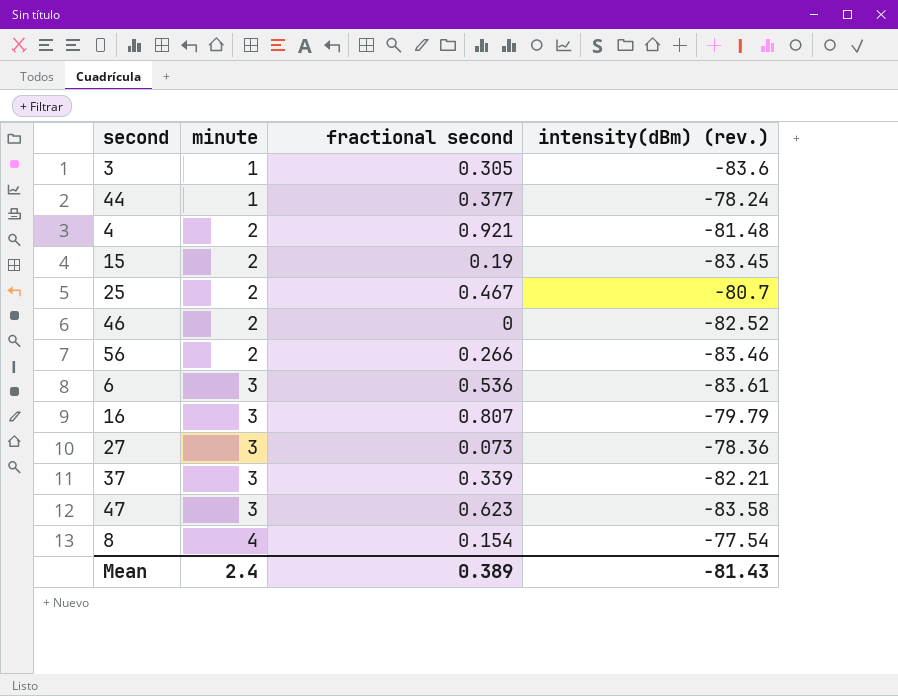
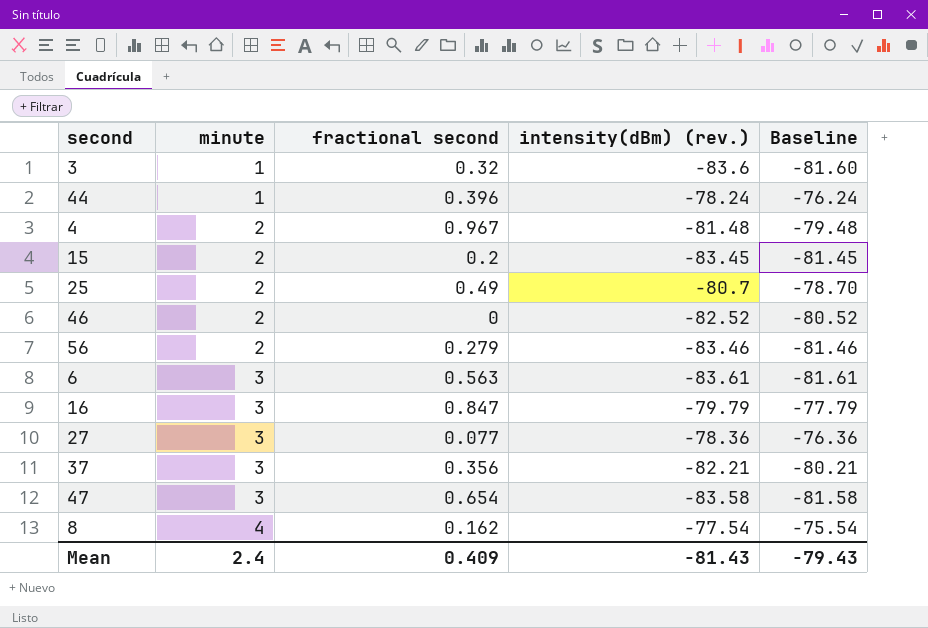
column Baseline | formula: none -> [intensity(dBm) (rev.)] + 2
3 | fractional second: 0.305 -> 0.32
44 | fractional second: 0.377 -> 0.396
4 | fractional second: 0.921 -> 0.967
15 | fractional second: 0.19 -> 0.2
25 | fractional second: 0.467 -> 0.49
56 | fractional second: 0.266 -> 0.279
6 | fractional second: 0.536 -> 0.563
16 | fractional second: 0.807 -> 0.847
27 | fractional second: 0.073 -> 0.077
37 | fractional second: 0.339 -> 0.356
47 | fractional second: 0.623 -> 0.654
8 | fractional second: 0.154 -> 0.162
Mean | fractional second: 0.389 -> 0.409

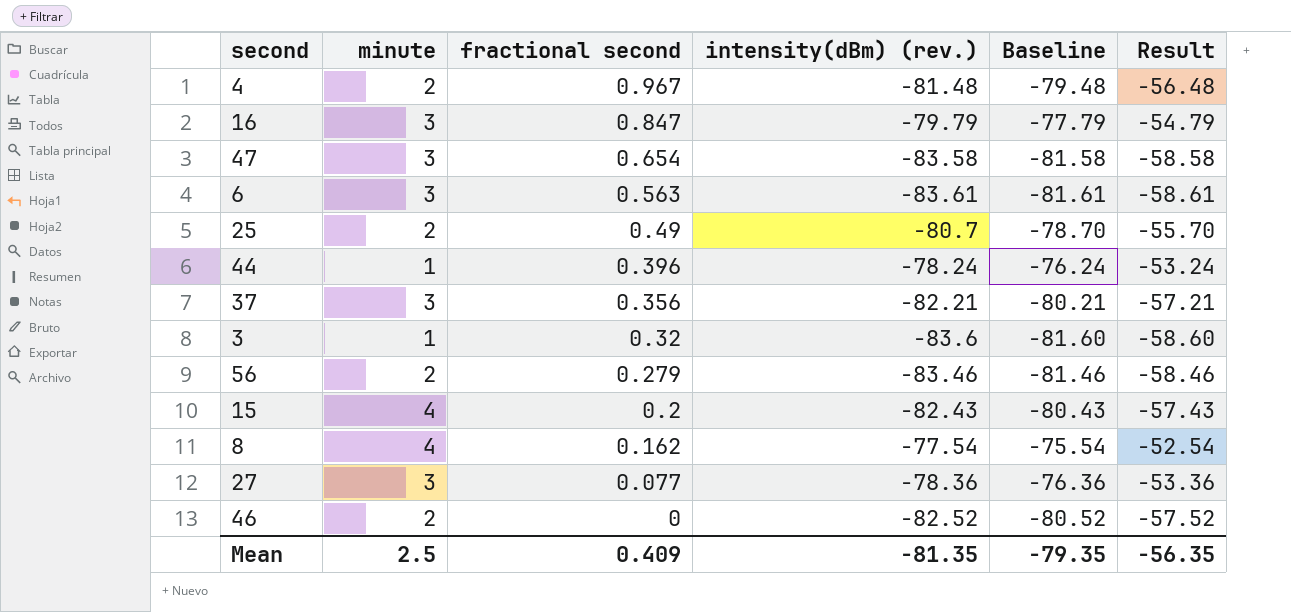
row order: minute ascending -> fractional second descending
column Result | formula: none -> [intensity(dBm) (rev.)] + 25
15 | minute: 2 -> 4
15 | intensity(dBm) (rev.): -83.45 -> -82.43
15 | Baseline: -81.45 -> -80.43
Mean | minute: 2.4 -> 2.5
Mean | intensity(dBm) (rev.): -81.43 -> -81.35
Mean | Baseline: -79.43 -> -79.35

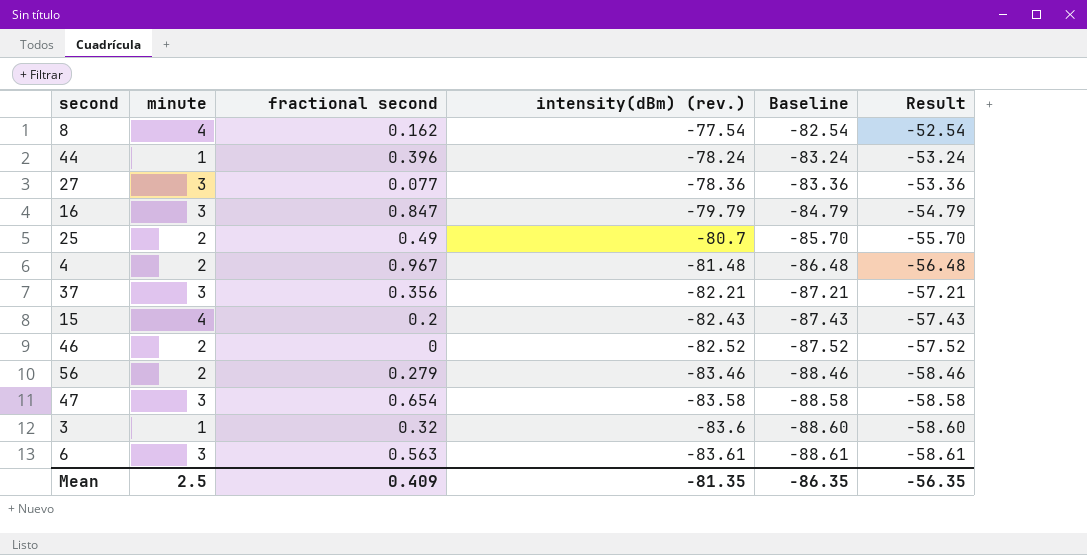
row order: fractional second descending -> intensity(dBm) (rev.) descending
column Baseline | formula: [intensity(dBm) (rev.)] + 2 -> [intensity(dBm) (rev.)] - 5
Mean | Baseline: -79.35 -> -86.35

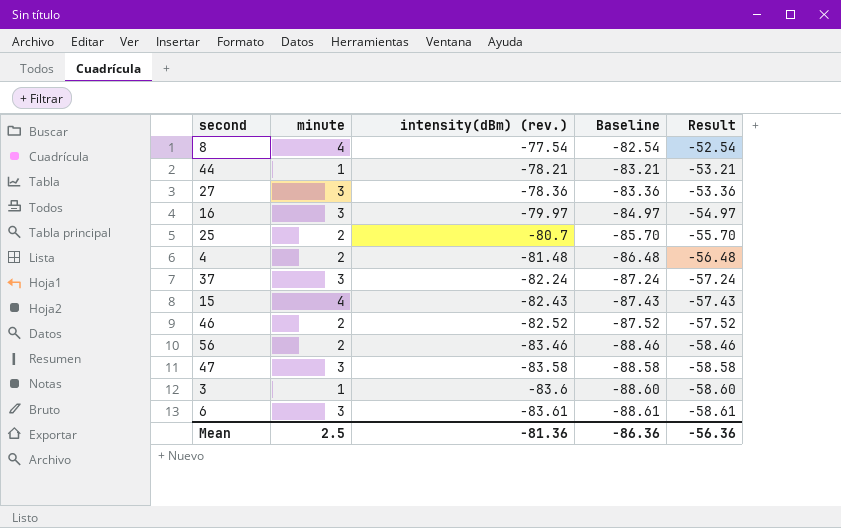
column fractional second | position: 3 -> none
44 | intensity(dBm) (rev.): -78.24 -> -78.21
44 | Baseline: -83.24 -> -83.21
44 | Result: -53.24 -> -53.21
16 | intensity(dBm) (rev.): -79.79 -> -79.97
16 | Baseline: -84.79 -> -84.97
16 | Result: -54.79 -> -54.97
37 | intensity(dBm) (rev.): -82.21 -> -82.24
37 | Baseline: -87.21 -> -87.24
37 | Result: -57.21 -> -57.24
Mean | intensity(dBm) (rev.): -81.35 -> -81.36
Mean | Baseline: -86.35 -> -86.36
Mean | Result: -56.35 -> -56.36

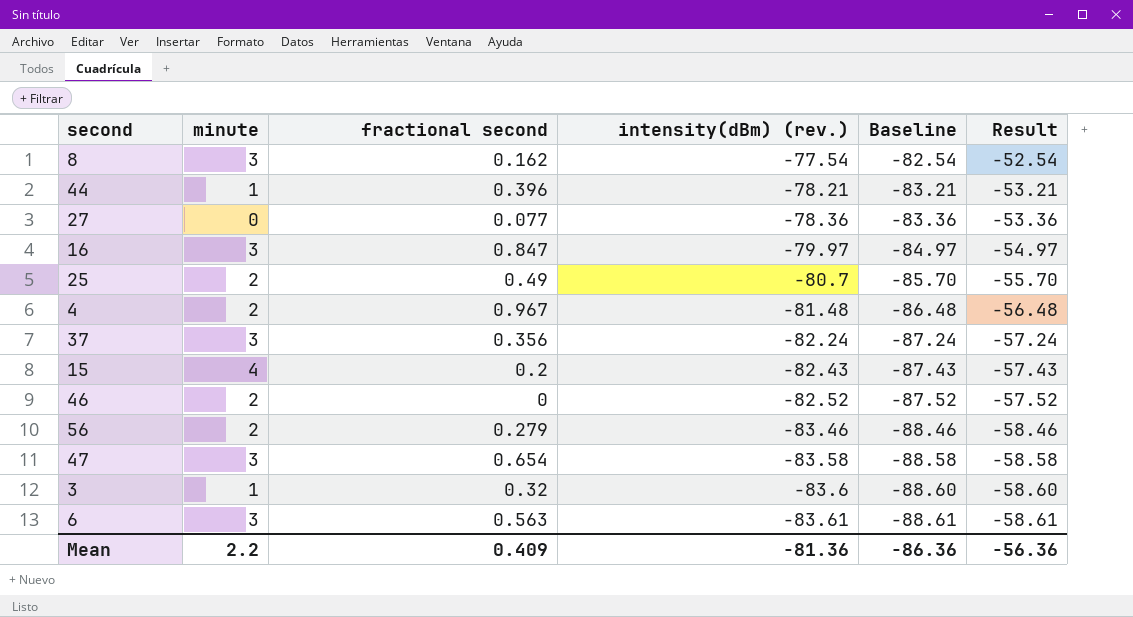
column fractional second | position: none -> 3
8 | minute: 4 -> 3
27 | minute: 3 -> 0
Mean | minute: 2.5 -> 2.2

